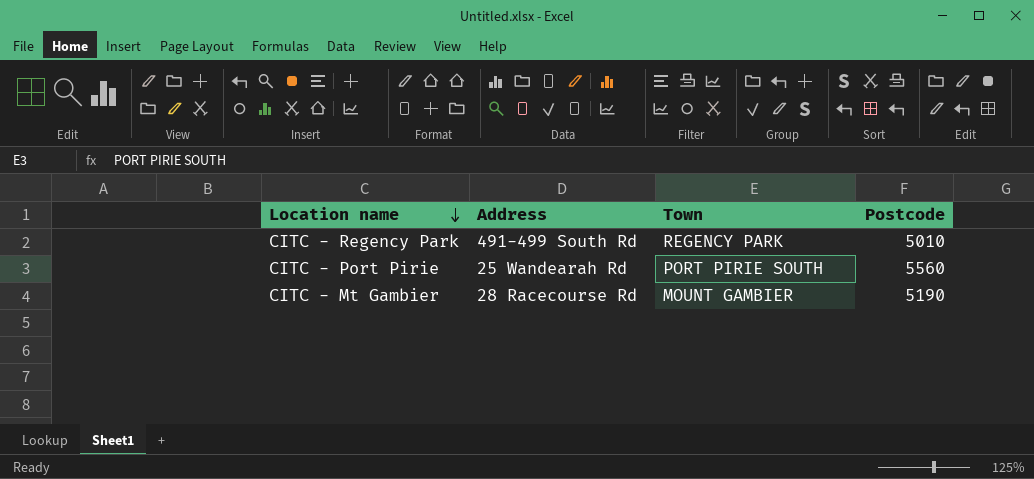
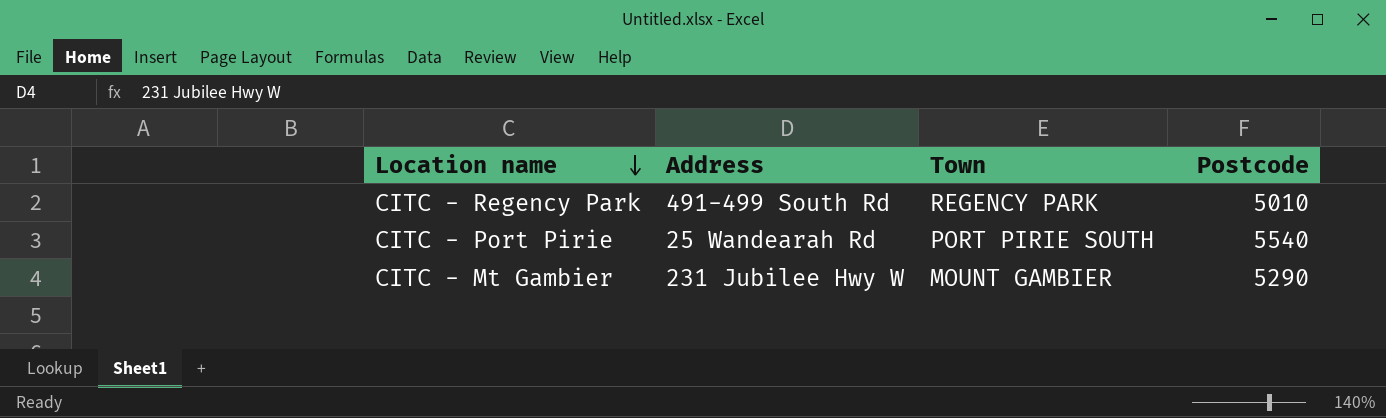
CITC - Port Pirie | Postcode: 5560 -> 5540
CITC - Mt Gambier | Address: 28 Racecourse Rd -> 231 Jubilee Hwy W
CITC - Mt Gambier | Postcode: 5190 -> 5290

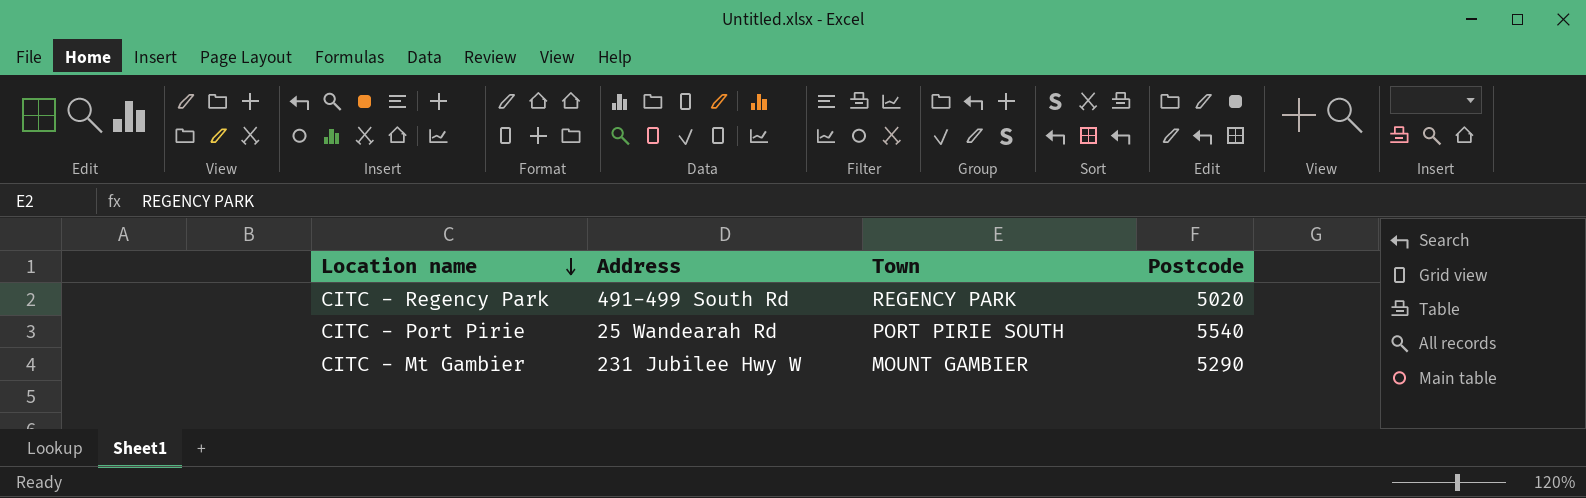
CITC - Regency Park | Postcode: 5010 -> 5020

